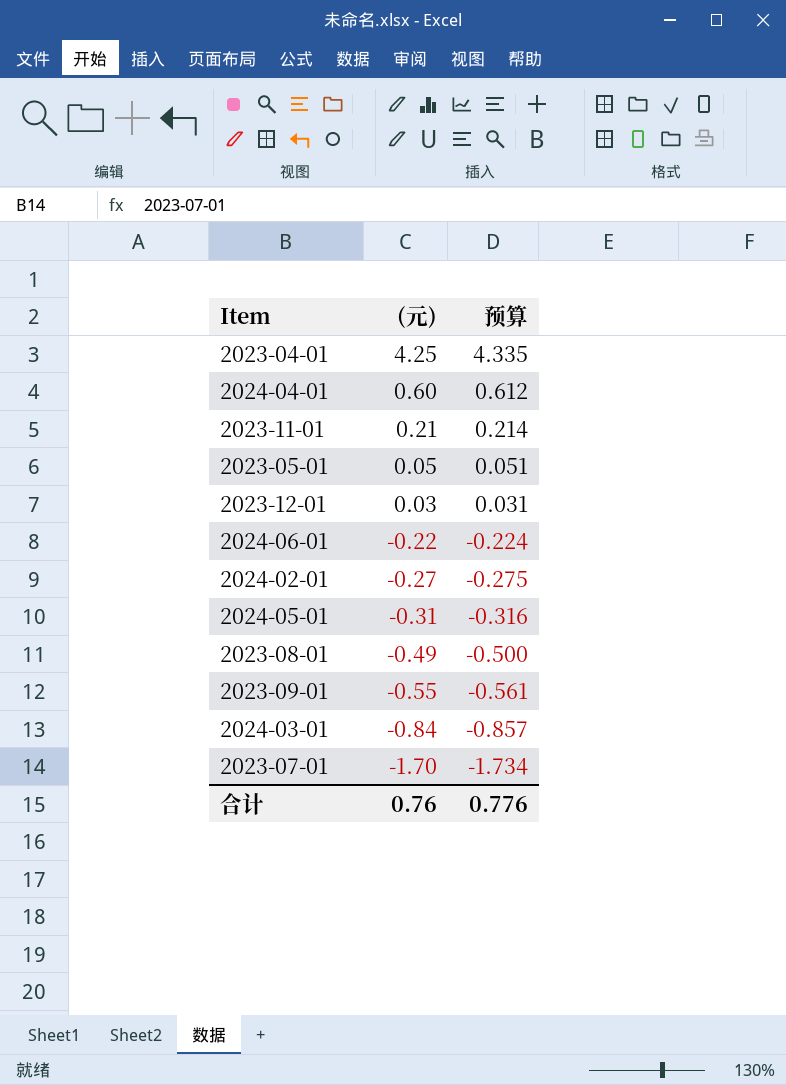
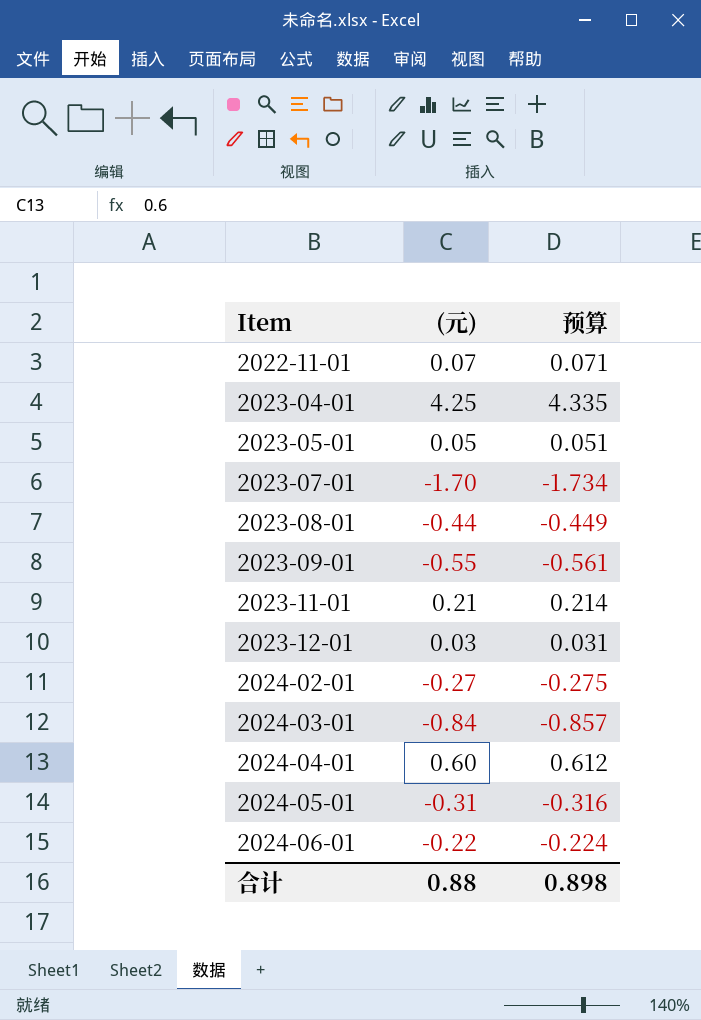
row order: (元) descending -> Item ascending
row 2022-11-01: none -> 0.07 | 0.071
2023-08-01 | (元): -0.49 -> -0.44
2023-08-01 | 预算: -0.500 -> -0.449
合计 | (元): 0.76 -> 0.88
合计 | 预算: 0.776 -> 0.898

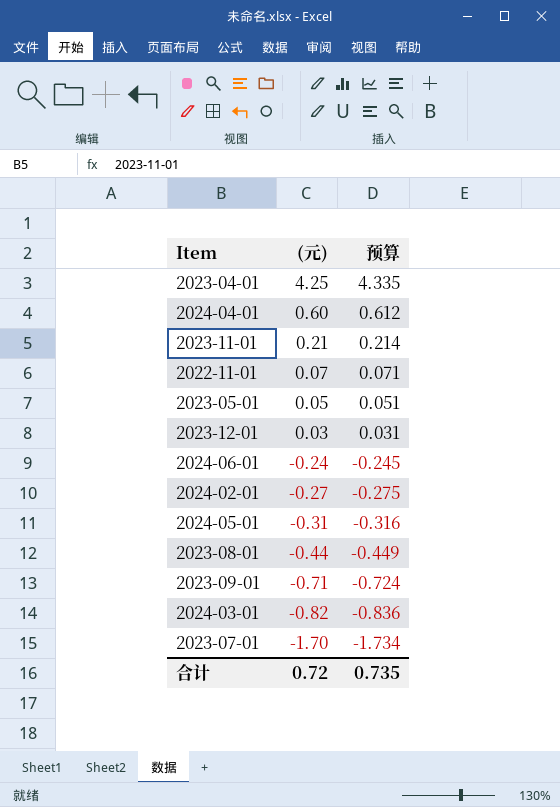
row order: Item ascending -> (元) descending
2024-06-01 | (元): -0.22 -> -0.24
2024-06-01 | 预算: -0.224 -> -0.245
2023-09-01 | (元): -0.55 -> -0.71
2023-09-01 | 预算: -0.561 -> -0.724
2024-03-01 | (元): -0.84 -> -0.82
2024-03-01 | 预算: -0.857 -> -0.836
合计 | (元): 0.88 -> 0.72
合计 | 预算: 0.898 -> 0.735

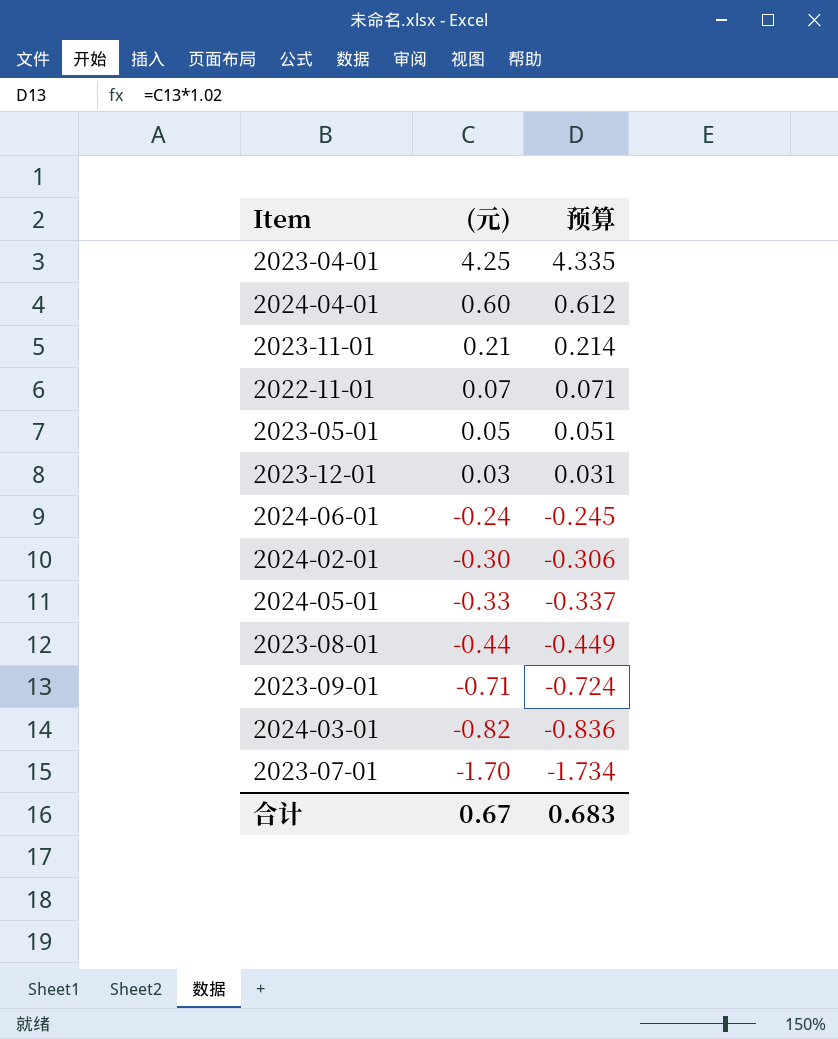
2024-02-01 | (元): -0.27 -> -0.30
2024-02-01 | 预算: -0.275 -> -0.306
2024-05-01 | (元): -0.31 -> -0.33
2024-05-01 | 预算: -0.316 -> -0.337
合计 | (元): 0.72 -> 0.67
合计 | 预算: 0.735 -> 0.683

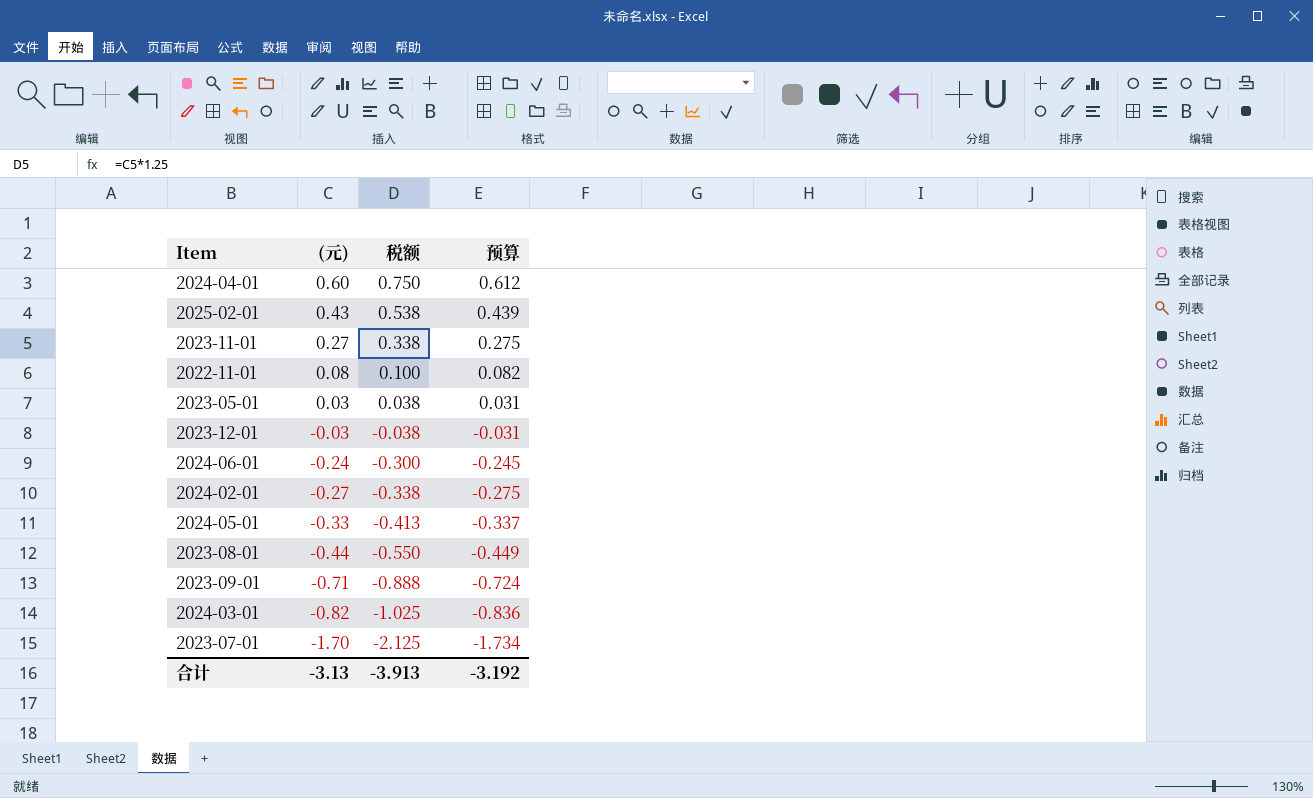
column 税额 | formula: none -> [(元)] * 1.25
row 2023-04-01: 4.25 | 4.335 -> none
row 2025-02-01: none -> 0.43 | 0.538 | 0.439
2023-11-01 | (元): 0.21 -> 0.27
2023-11-01 | 预算: 0.214 -> 0.275
2022-11-01 | (元): 0.07 -> 0.08
2022-11-01 | 预算: 0.071 -> 0.082
2023-05-01 | (元): 0.05 -> 0.03
2023-05-01 | 预算: 0.051 -> 0.031
2023-12-01 | (元): 0.03 -> -0.03
2023-12-01 | 预算: 0.031 -> -0.031
2024-02-01 | (元): -0.30 -> -0.27
2024-02-01 | 预算: -0.306 -> -0.275
合计 | (元): 0.67 -> -3.13
合计 | 预算: 0.683 -> -3.192

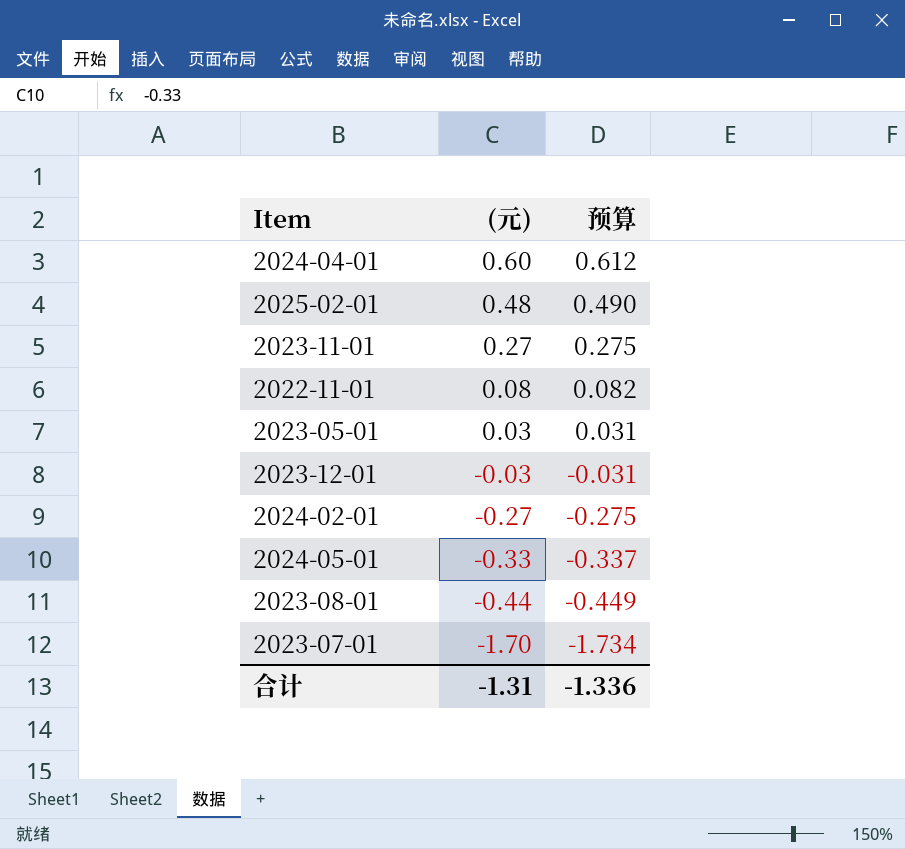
column 税额 | formula: [(元)] * 1.25 -> none
row 2024-06-01: -0.24 | -0.300 | -0.245 -> none
row 2023-09-01: -0.71 | -0.888 | -0.724 -> none
row 2024-03-01: -0.82 | -1.025 | -0.836 -> none
2025-02-01 | (元): 0.43 -> 0.48
2025-02-01 | 预算: 0.439 -> 0.490
合计 | (元): -3.13 -> -1.31
合计 | 预算: -3.192 -> -1.336

